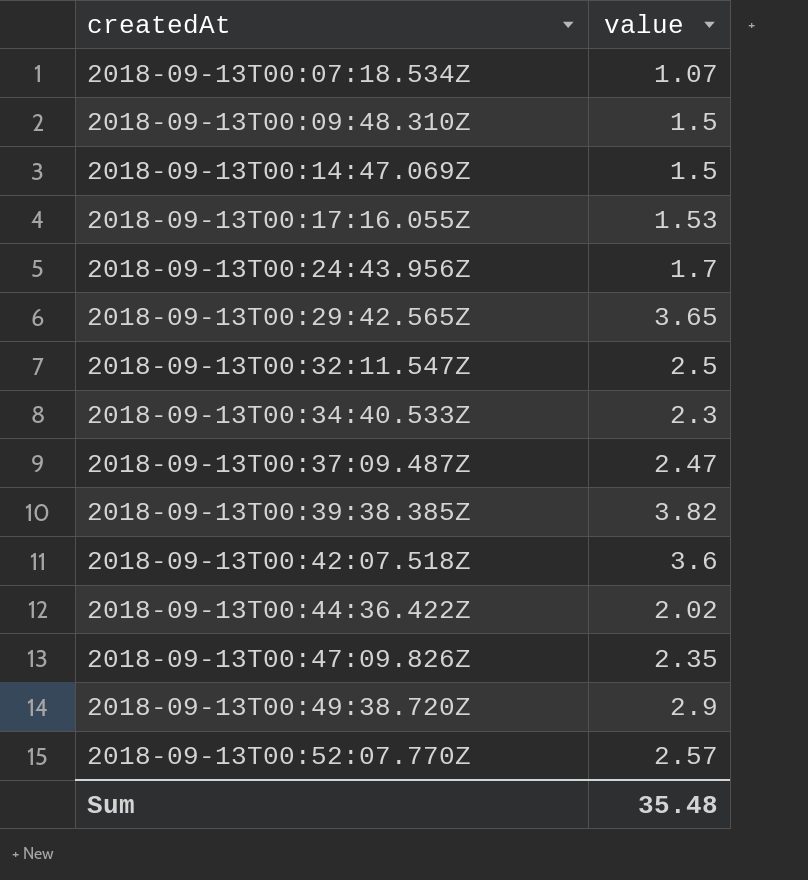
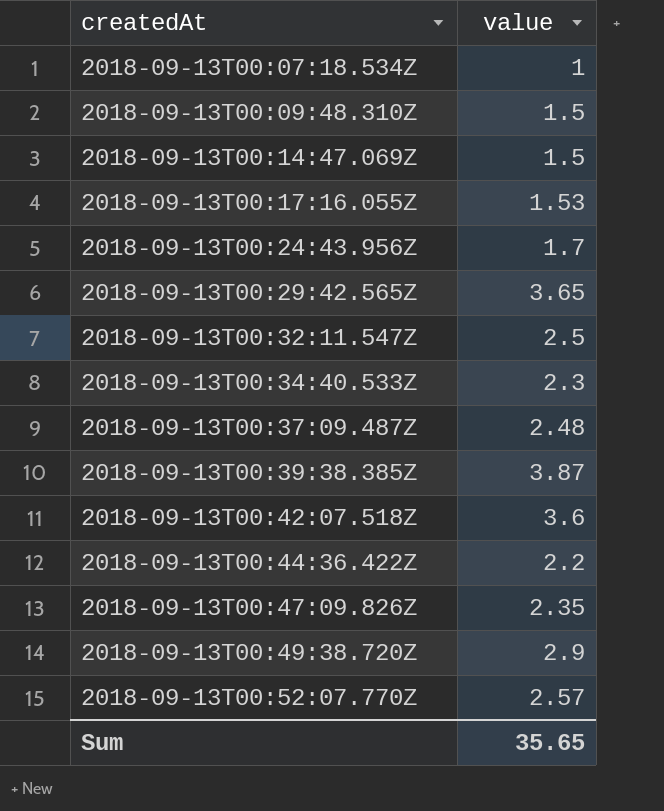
2018-09-13T00:07:18.534Z | value: 1.07 -> 1
2018-09-13T00:37:09.487Z | value: 2.47 -> 2.48
2018-09-13T00:39:38.385Z | value: 3.82 -> 3.87
2018-09-13T00:44:36.422Z | value: 2.02 -> 2.2
Sum | value: 35.48 -> 35.65

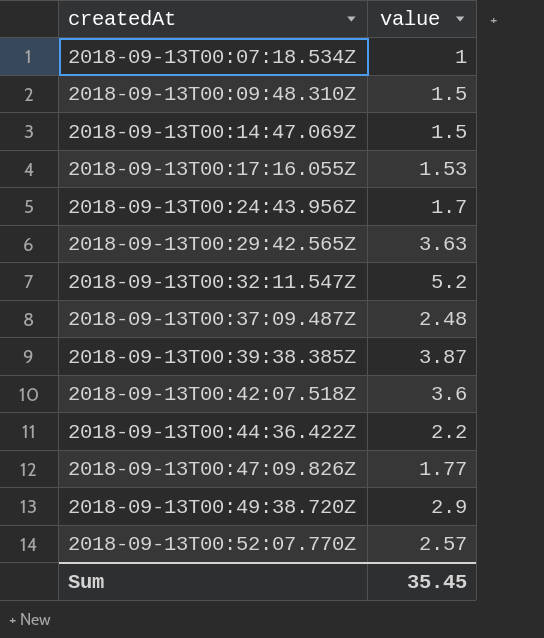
row 2018-09-13T00:34:40.533Z: 2.3 -> none
2018-09-13T00:29:42.565Z | value: 3.65 -> 3.63
2018-09-13T00:32:11.547Z | value: 2.5 -> 5.2
2018-09-13T00:47:09.826Z | value: 2.35 -> 1.77
Sum | value: 35.65 -> 35.45

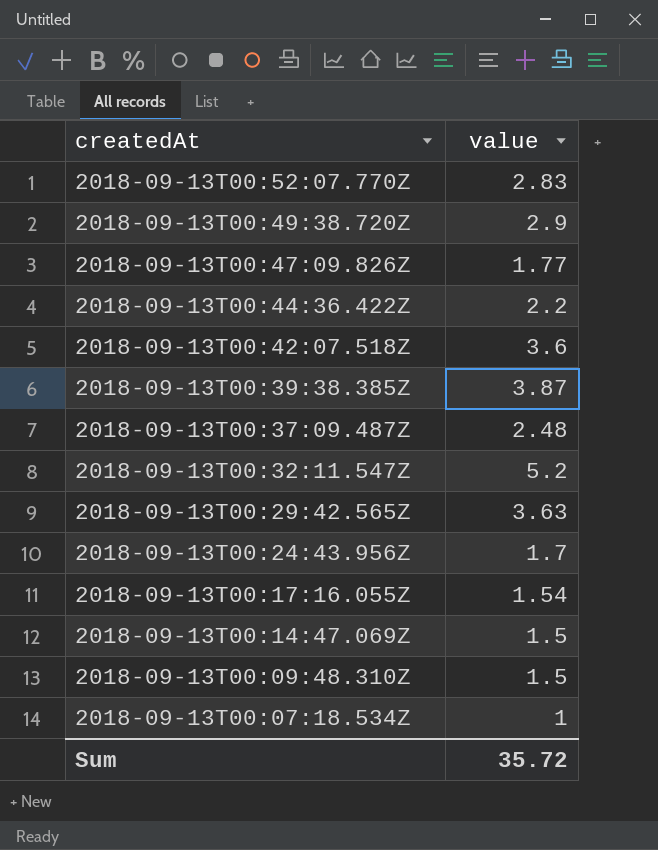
row order: createdAt ascending -> createdAt descending
2018-09-13T00:52:07.770Z | value: 2.57 -> 2.83
2018-09-13T00:17:16.055Z | value: 1.53 -> 1.54
Sum | value: 35.45 -> 35.72

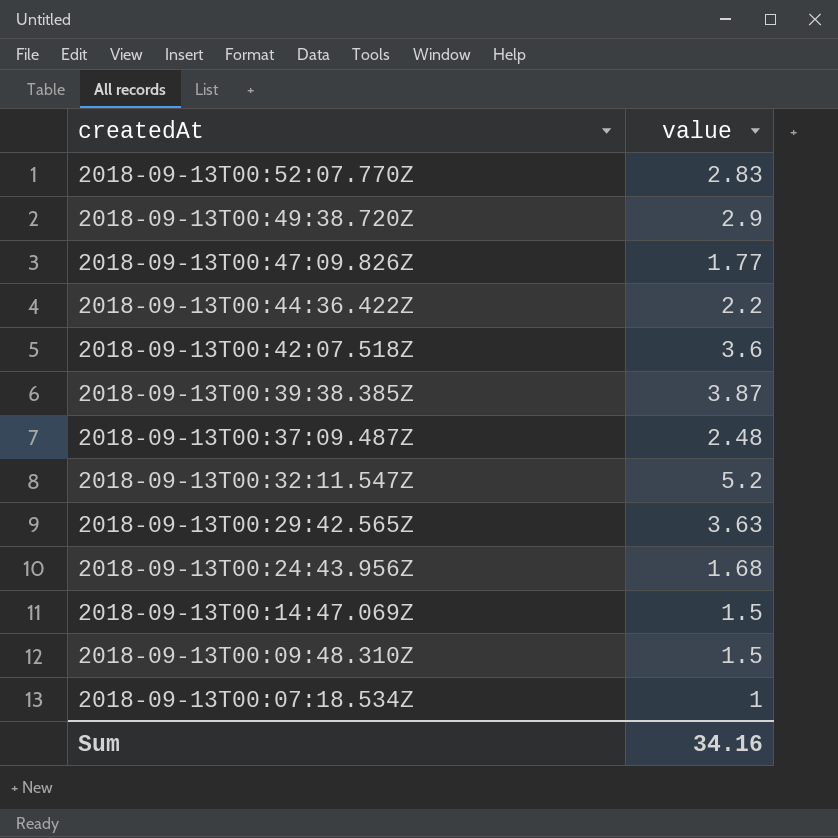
row 2018-09-13T00:17:16.055Z: 1.54 -> none
2018-09-13T00:24:43.956Z | value: 1.7 -> 1.68
Sum | value: 35.72 -> 34.16

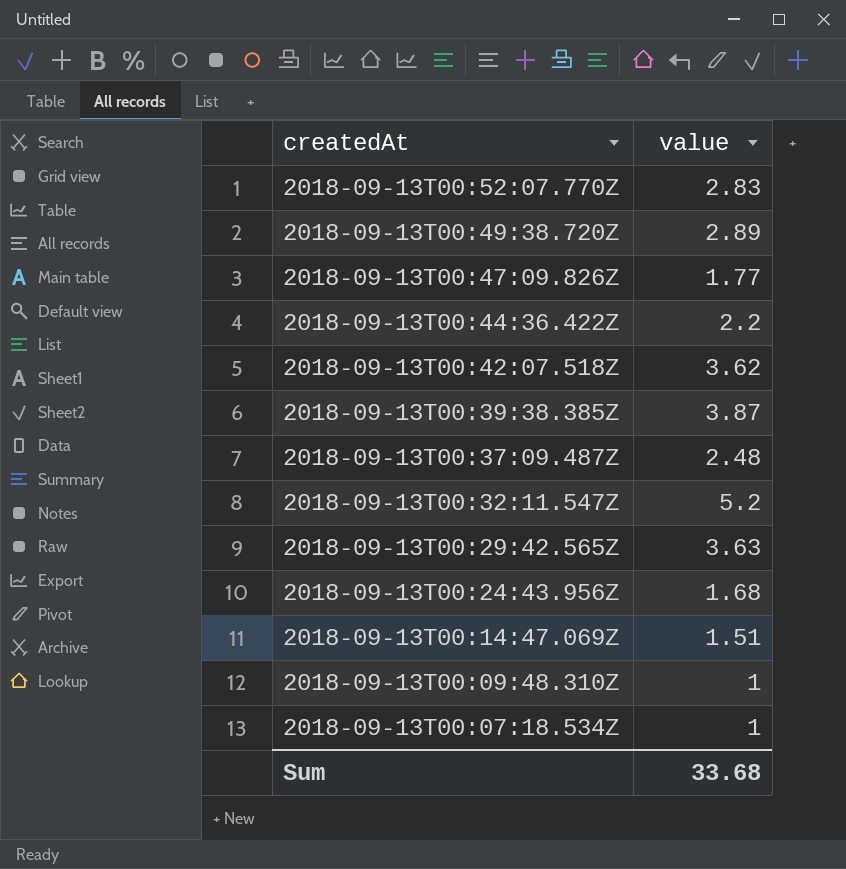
2018-09-13T00:49:38.720Z | value: 2.9 -> 2.89
2018-09-13T00:42:07.518Z | value: 3.6 -> 3.62
2018-09-13T00:14:47.069Z | value: 1.5 -> 1.51
2018-09-13T00:09:48.310Z | value: 1.5 -> 1
Sum | value: 34.16 -> 33.68

